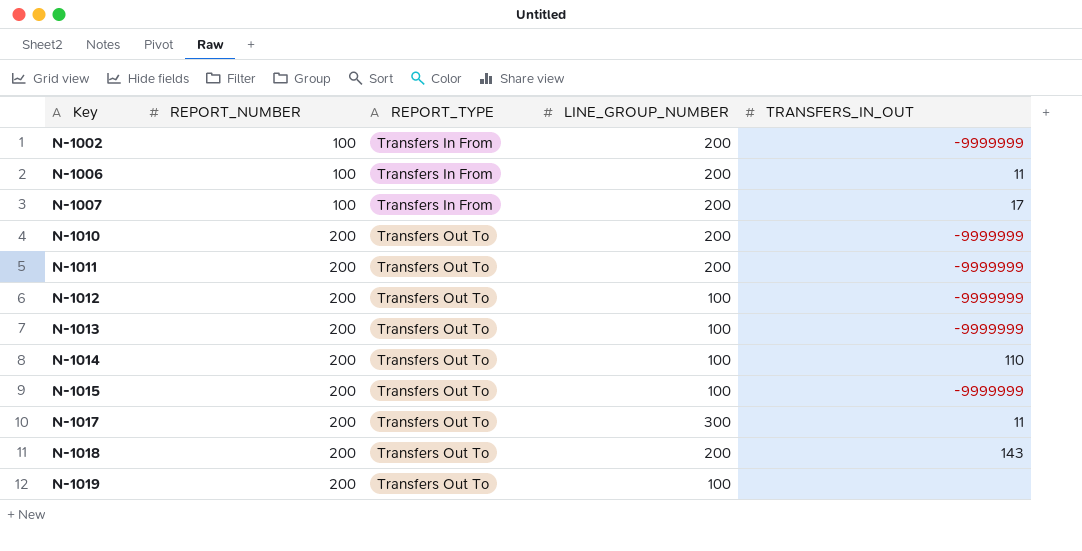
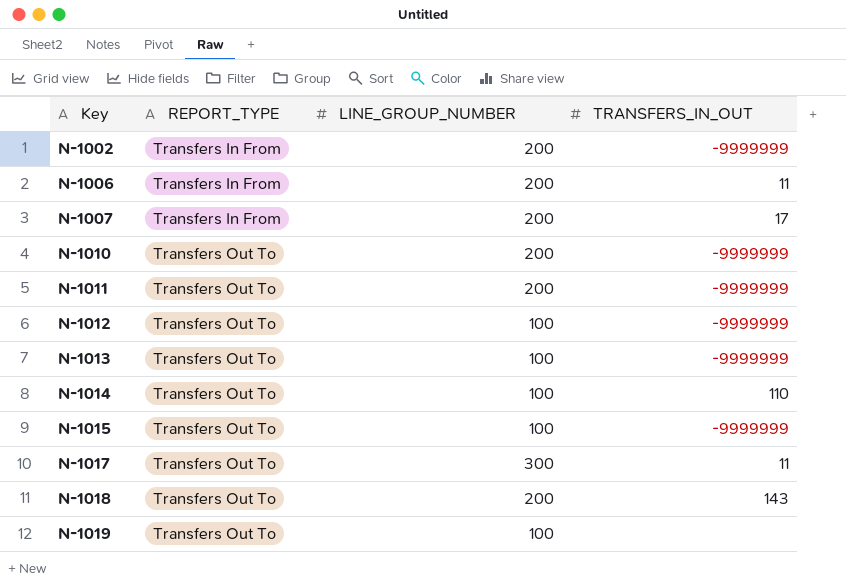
column REPORT_NUMBER | position: 2 -> none

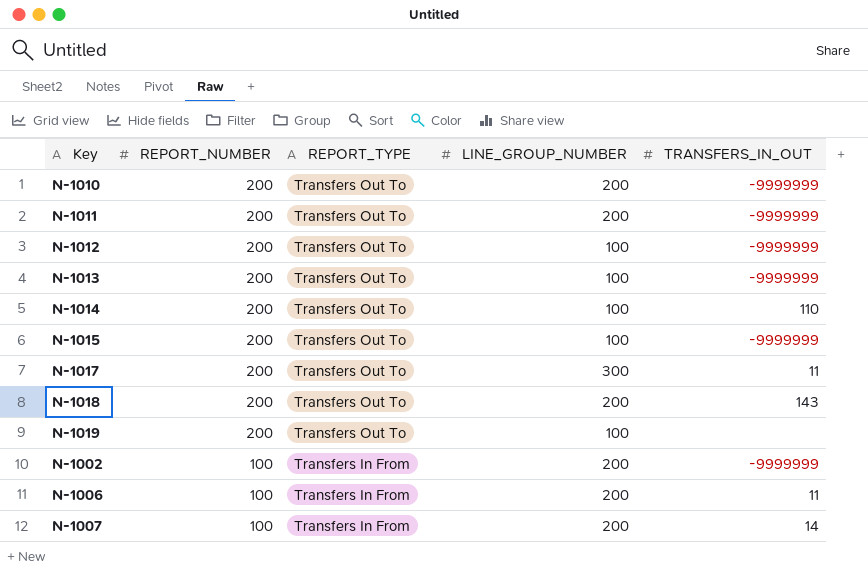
row order: Key ascending -> REPORT_NUMBER descending
column REPORT_NUMBER | position: none -> 2
N-1007 | TRANSFERS_IN_OUT: 17 -> 14

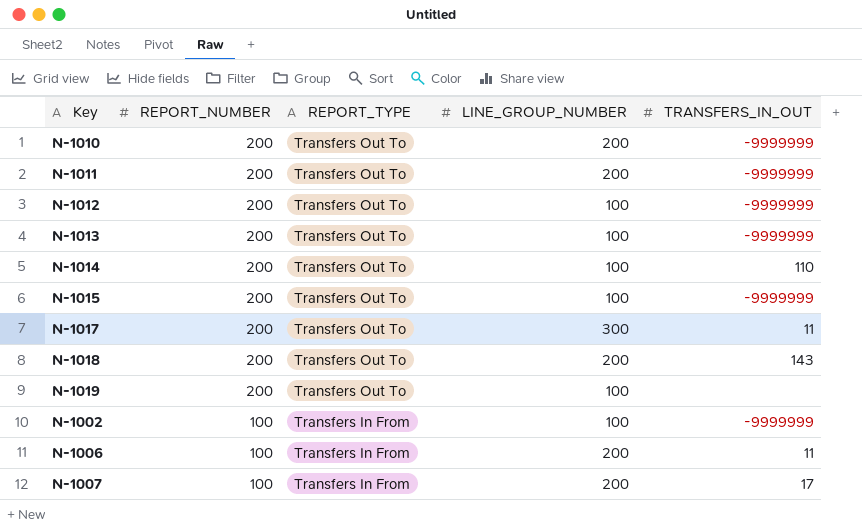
N-1002 | LINE_GROUP_NUMBER: 200 -> 100
N-1007 | TRANSFERS_IN_OUT: 14 -> 17

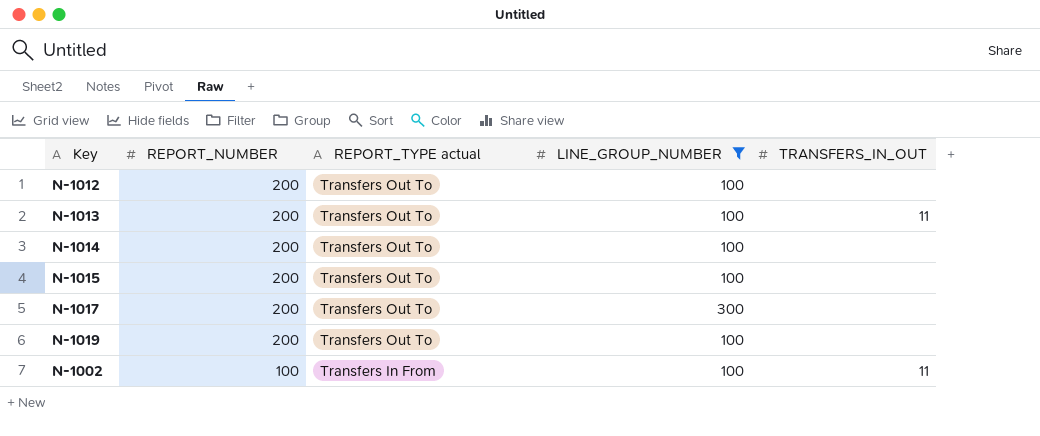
filter: none -> LINE_GROUP_NUMBER != 200
column name: REPORT_TYPE -> REPORT_TYPE actual
N-1012 | TRANSFERS_IN_OUT: -9999999 -> none
N-1013 | TRANSFERS_IN_OUT: -9999999 -> 11
N-1014 | TRANSFERS_IN_OUT: 110 -> none
N-1015 | TRANSFERS_IN_OUT: -9999999 -> none
N-1017 | TRANSFERS_IN_OUT: 11 -> none
N-1002 | TRANSFERS_IN_OUT: -9999999 -> 11

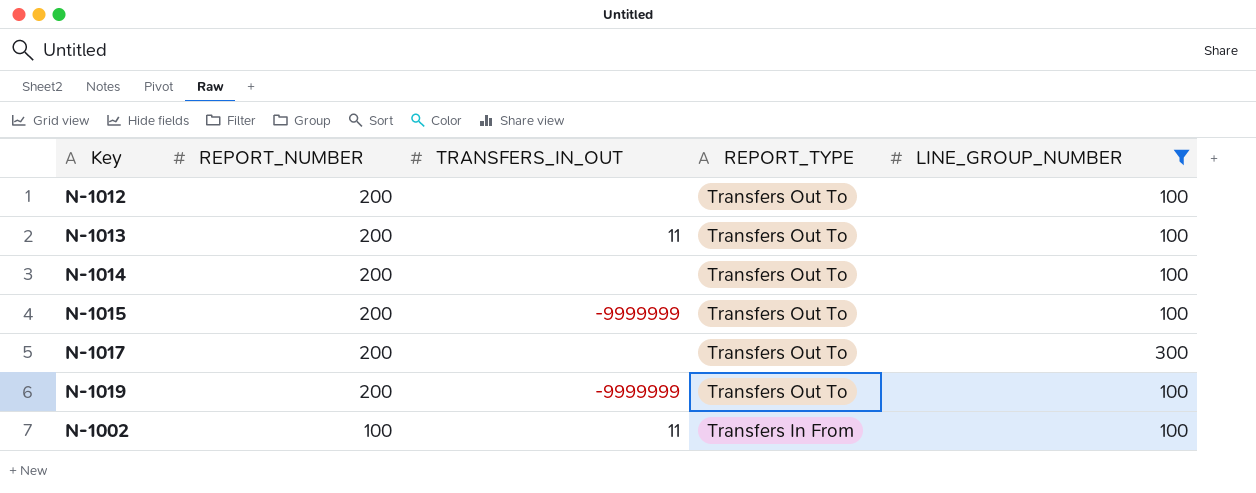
column TRANSFERS_IN_OUT | position: 5 -> 3
column name: REPORT_TYPE actual -> REPORT_TYPE
N-1015 | TRANSFERS_IN_OUT: none -> -9999999
N-1019 | TRANSFERS_IN_OUT: none -> -9999999

